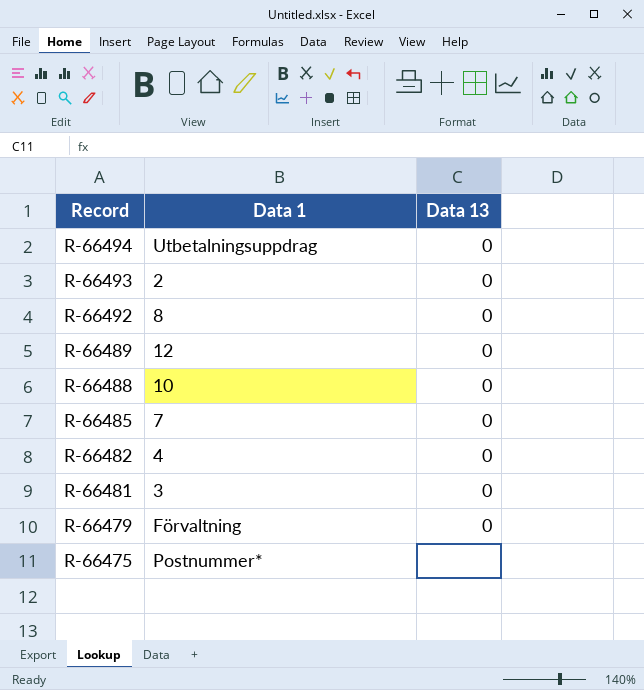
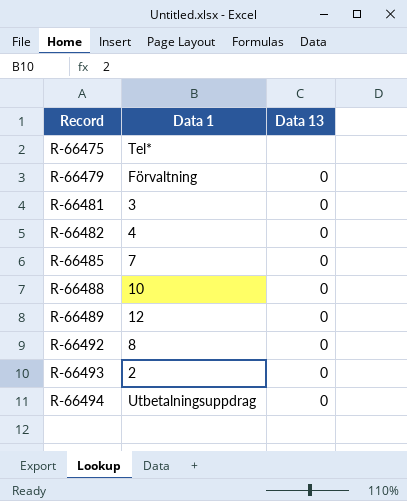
row order: Record descending -> Record ascending
R-66475 | Data 1: Postnummer* -> Tel*

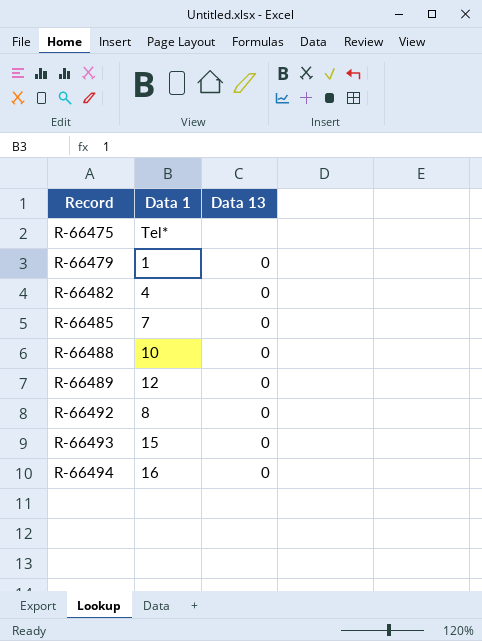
row R-66481: 3 | 0 -> none
R-66479 | Data 1: Förvaltning -> 1
R-66493 | Data 1: 2 -> 15
R-66494 | Data 1: Utbetalningsuppdrag -> 16

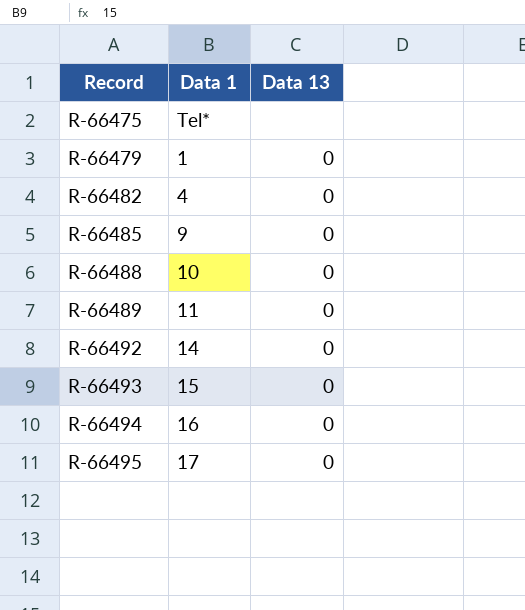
R-66485 | Data 1: 7 -> 9
R-66489 | Data 1: 12 -> 11
R-66492 | Data 1: 8 -> 14
row R-66495: none -> 17 | 0

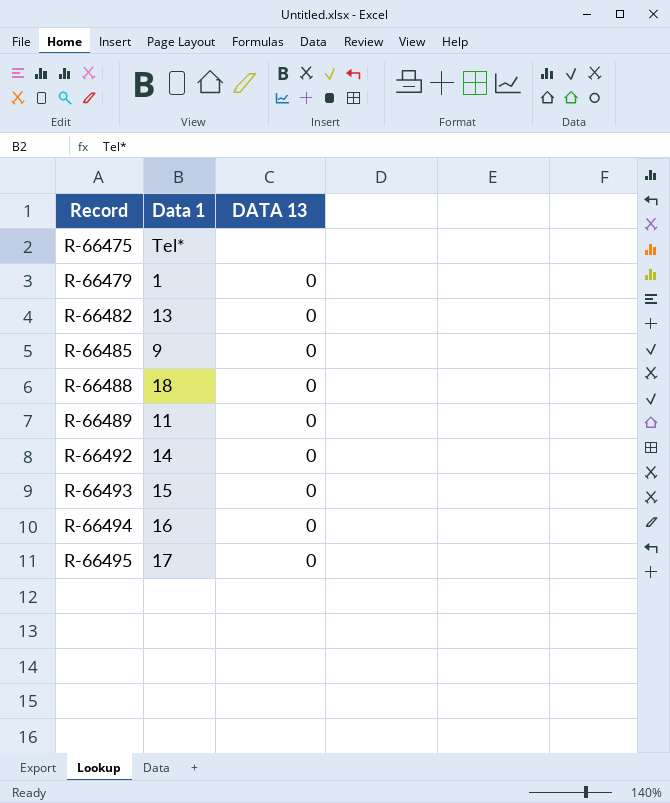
column name: Data 13 -> DATA 13
R-66482 | Data 1: 4 -> 13
R-66488 | Data 1: 10 -> 18

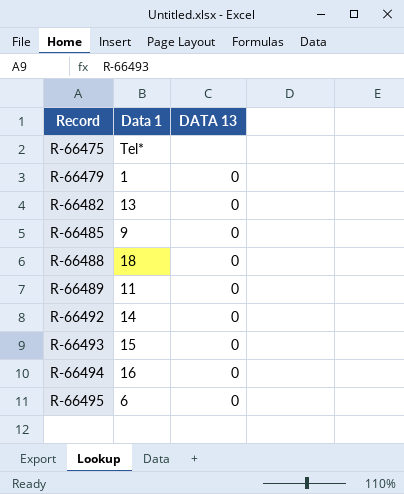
R-66495 | Data 1: 17 -> 6

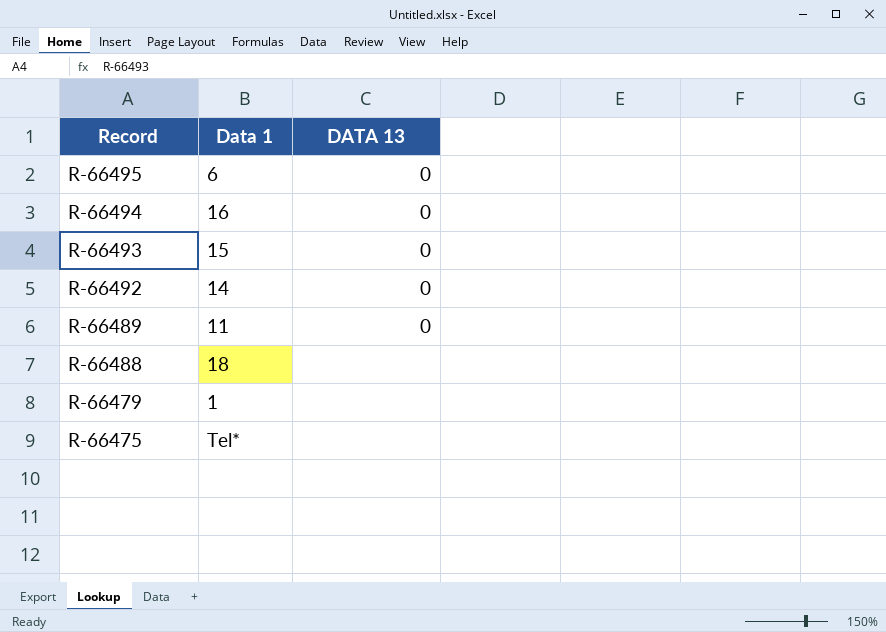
row order: Record ascending -> Record descending
row R-66482: 13 | 0 -> none
row R-66485: 9 | 0 -> none
R-66488 | DATA 13: 0 -> none
R-66479 | DATA 13: 0 -> none

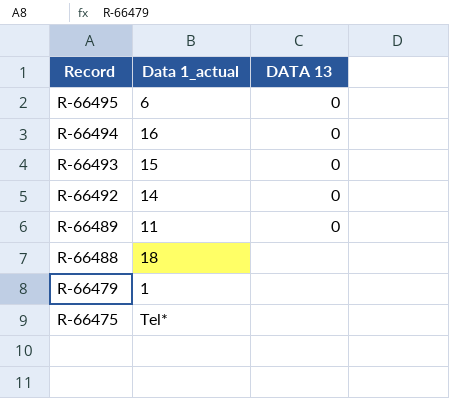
column name: Data 1 -> Data 1_actual

